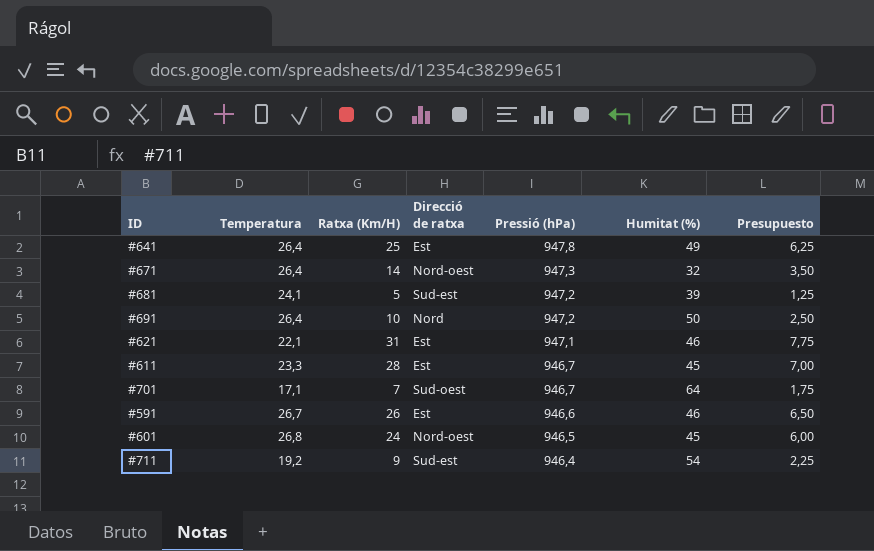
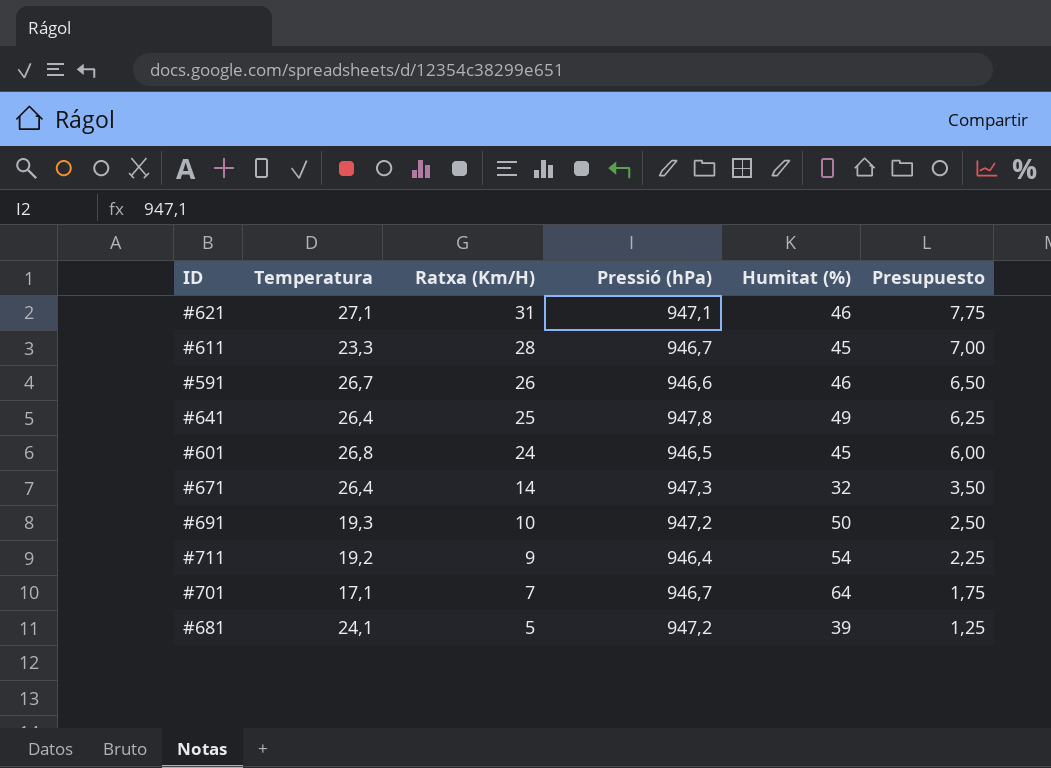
row order: Pressió (hPa) descending -> Ratxa (Km/H) descending
column Direcció de ratxa | position: 4 -> none
#621 | Temperatura: 22,1 -> 27,1
#691 | Temperatura: 26,4 -> 19,3

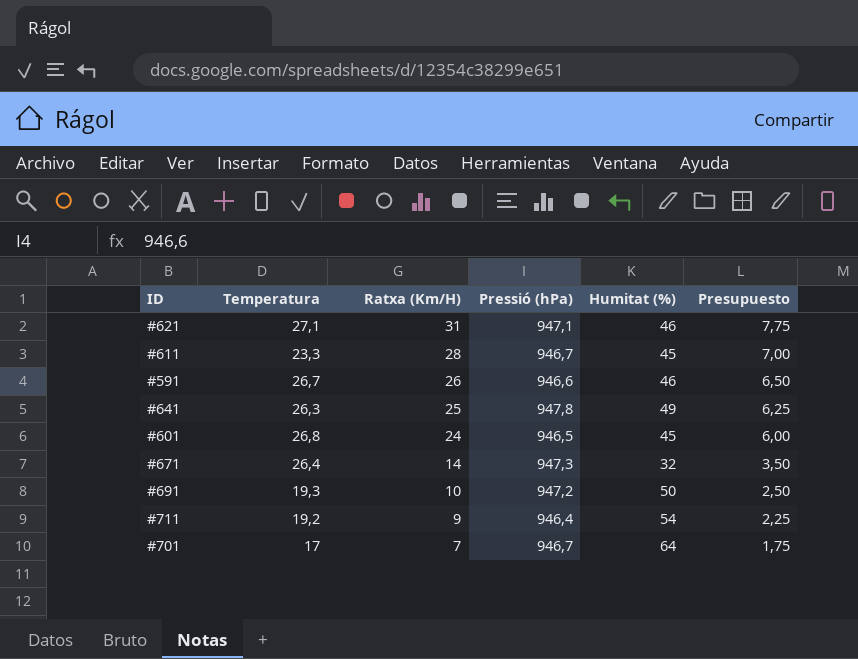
row #681: 24,1 | 5 | 947,2 | 39 | 1,25 -> none
#641 | Temperatura: 26,4 -> 26,3
#701 | Temperatura: 17,1 -> 17

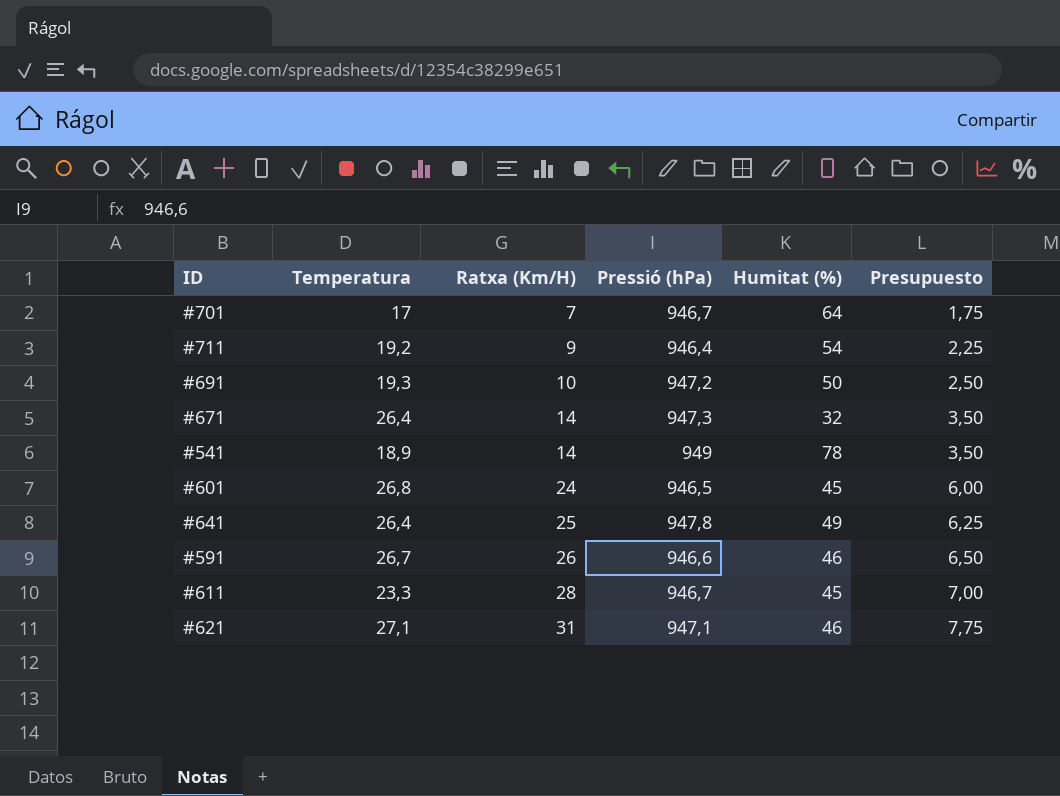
row order: Ratxa (Km/H) descending -> Ratxa (Km/H) ascending
row #541: none -> 18,9 | 14 | 949 | 78 | 3,50
#641 | Temperatura: 26,3 -> 26,4

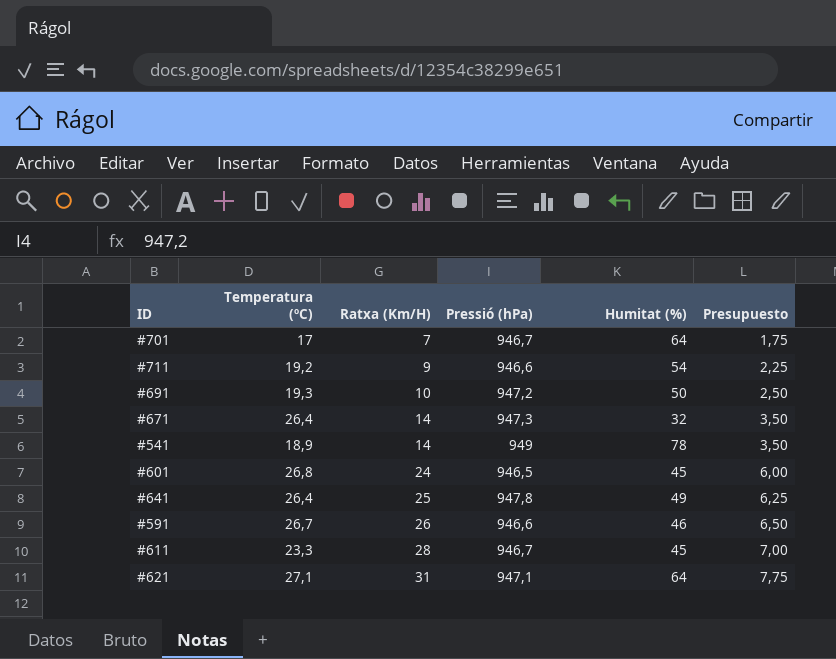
column name: Temperatura -> Temperatura (ºC)
#711 | Pressió (hPa): 946,4 -> 946,6
#621 | Humitat (%): 46 -> 64

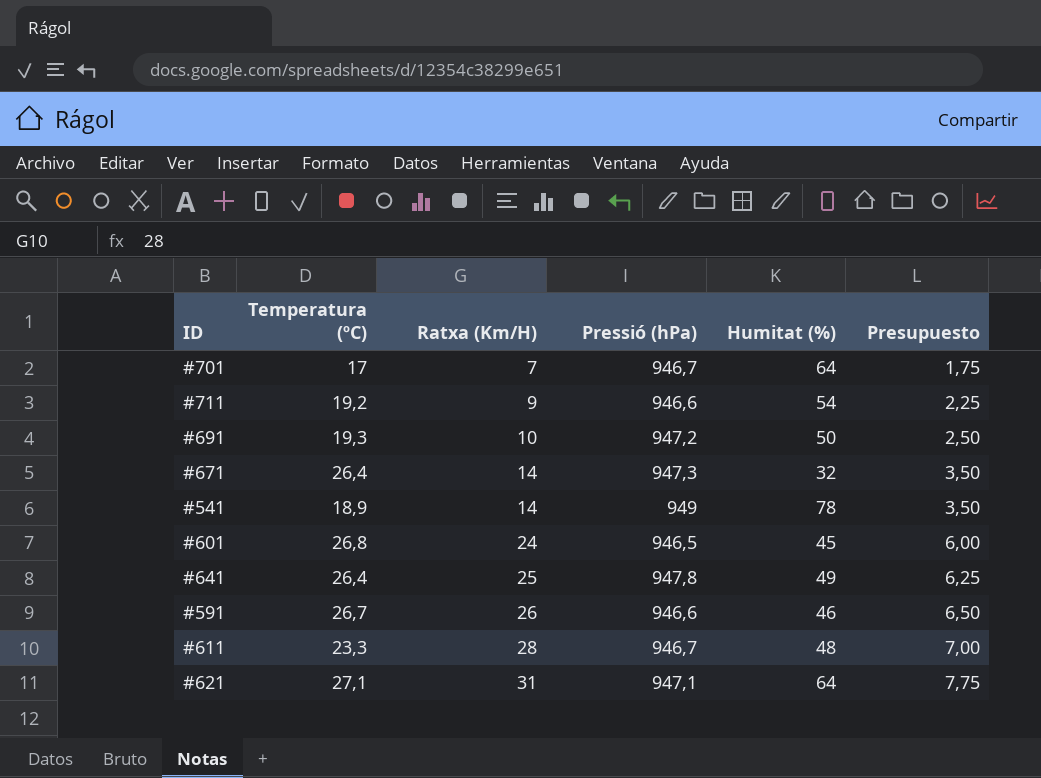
#611 | Humitat (%): 45 -> 48

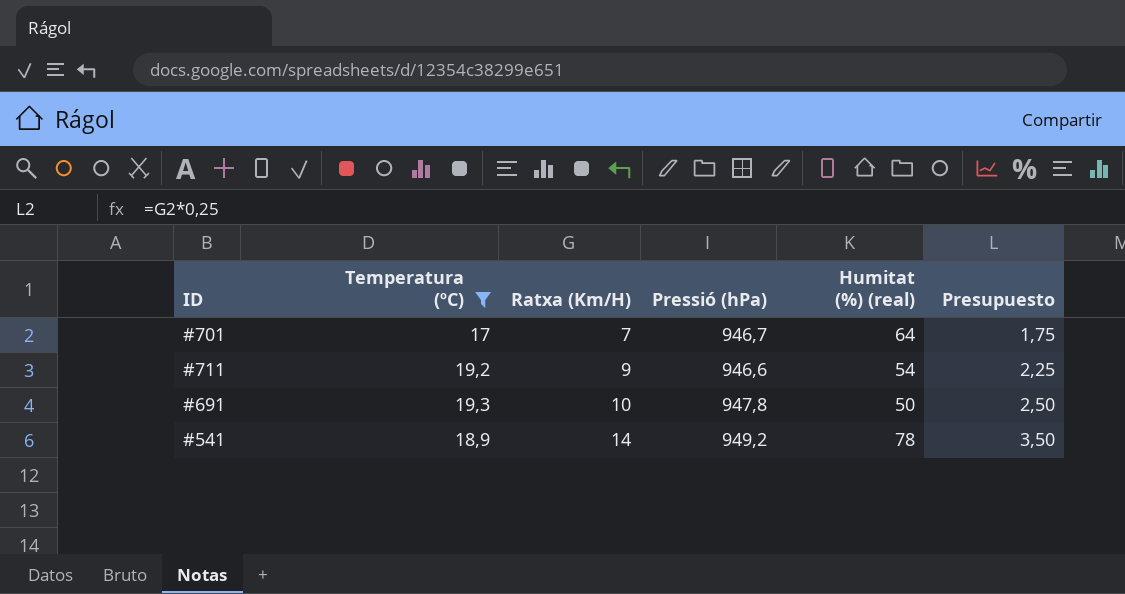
filter: none -> Temperatura (ºC) <= 19,3
column name: Humitat (%) -> Humitat (%) (real)
#691 | Pressió (hPa): 947,2 -> 947,8
#541 | Pressió (hPa): 949 -> 949,2

